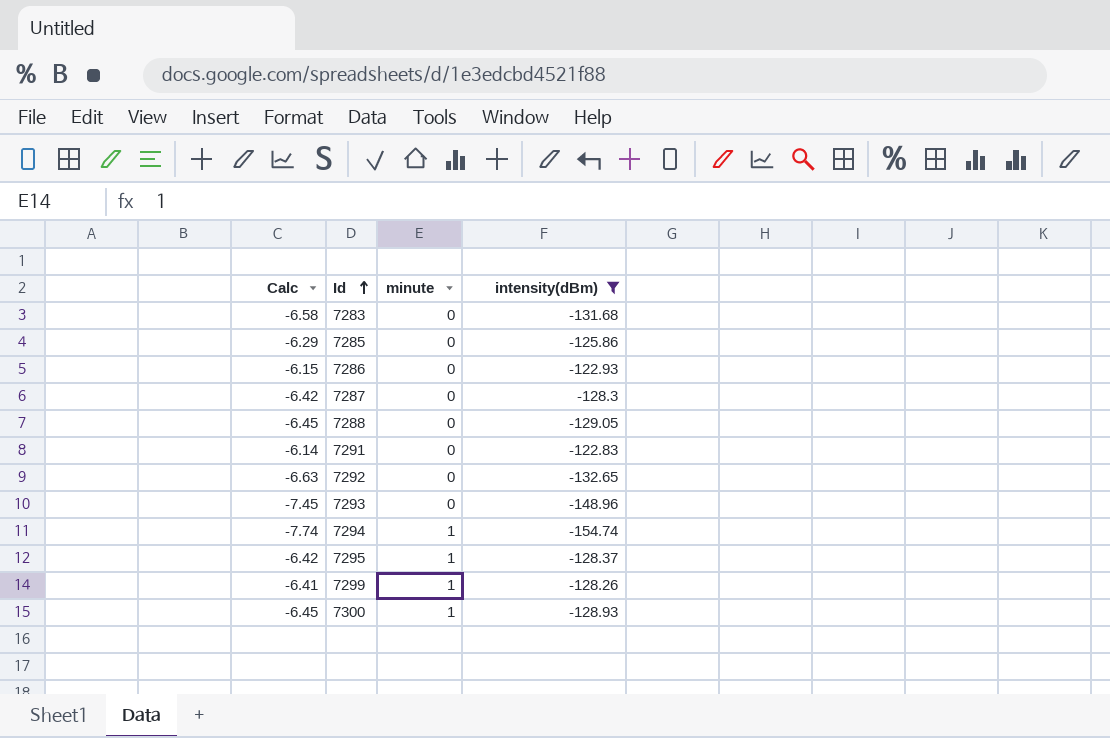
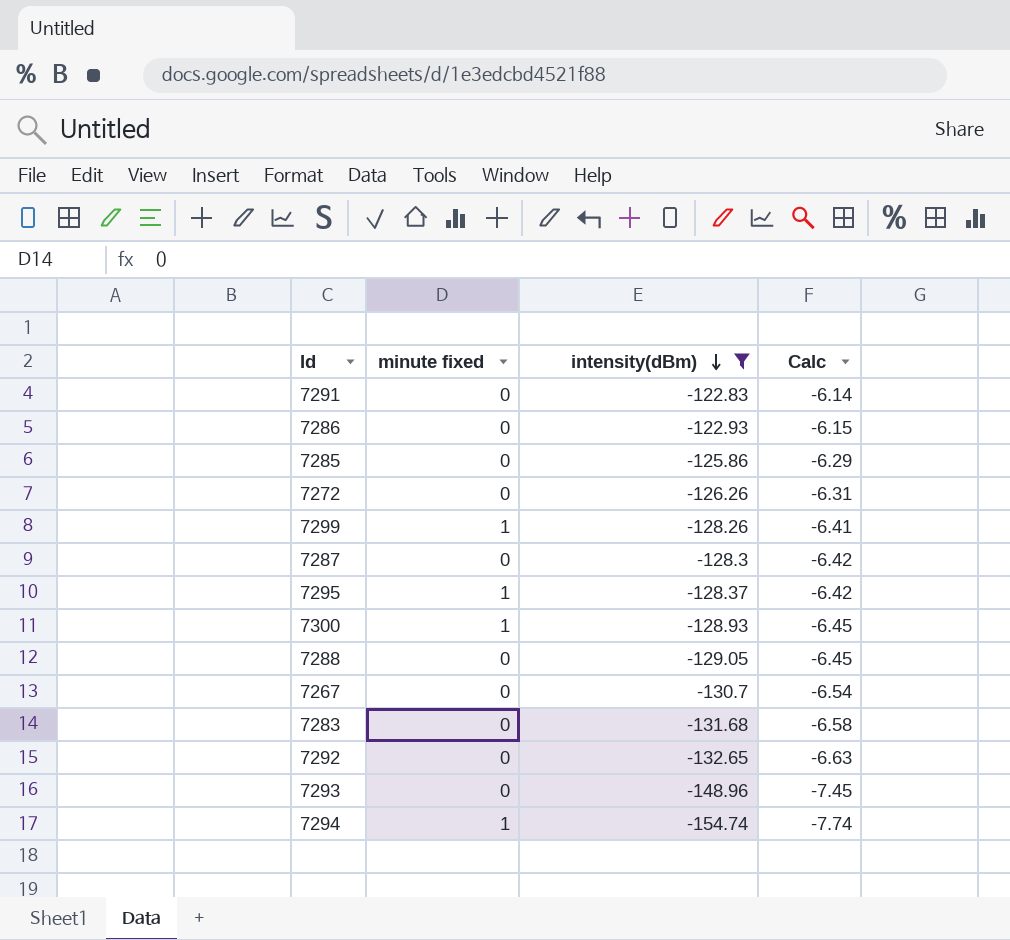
row order: Id ascending -> intensity(dBm) descending
column name: minute -> minute fixed
column Calc | position: 1 -> 4
row 7272: none -> 0 | -126.26 | -6.31
row 7267: none -> 0 | -130.7 | -6.54

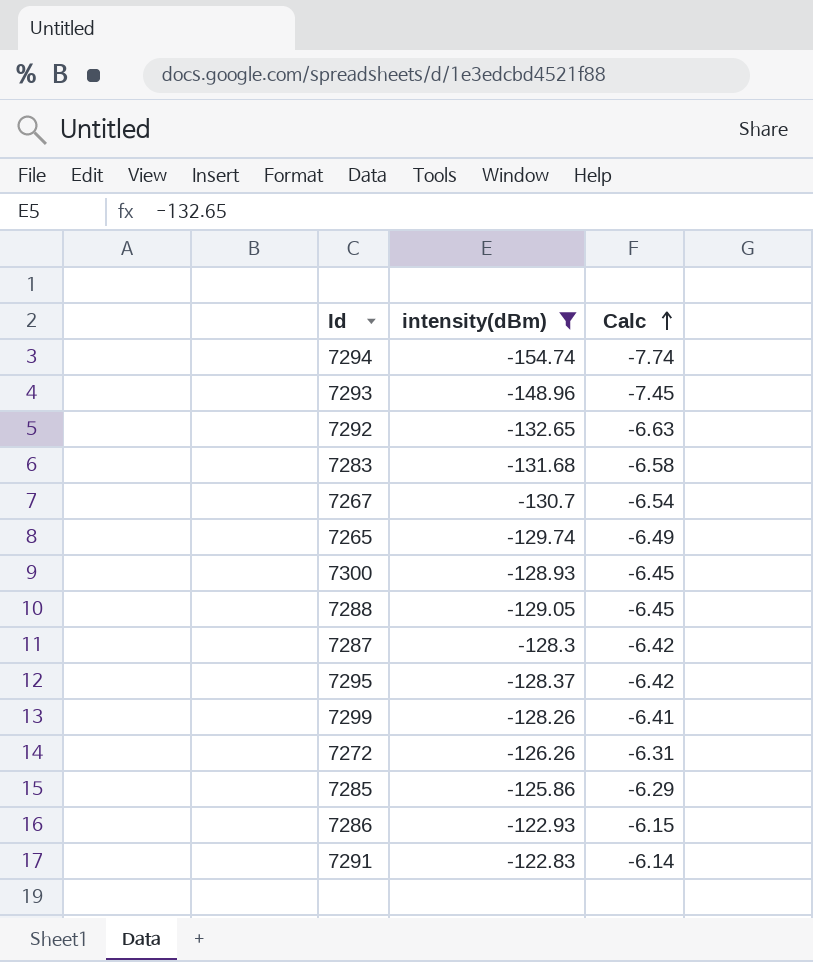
row order: intensity(dBm) descending -> Calc ascending
column minute fixed | position: 2 -> none
row 7265: none -> -129.74 | -6.49

